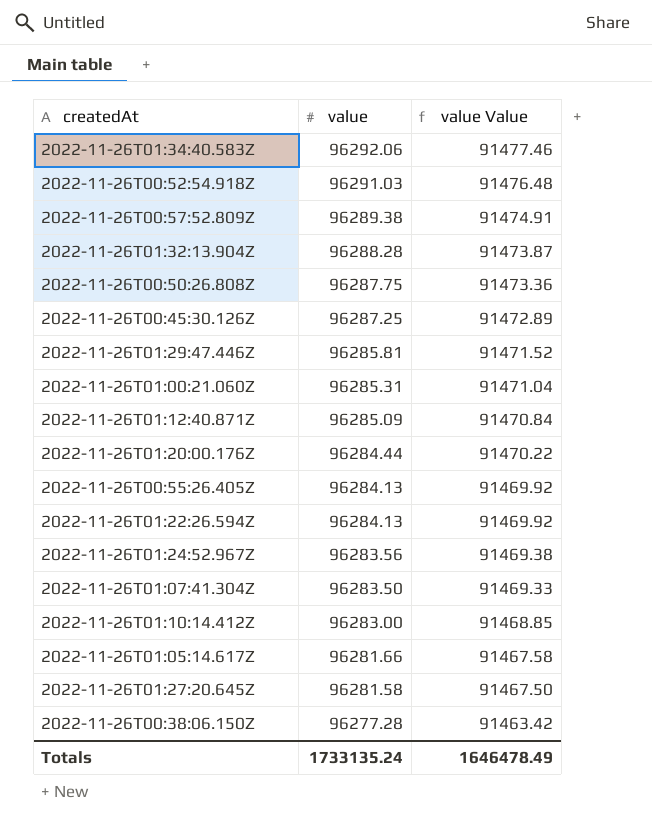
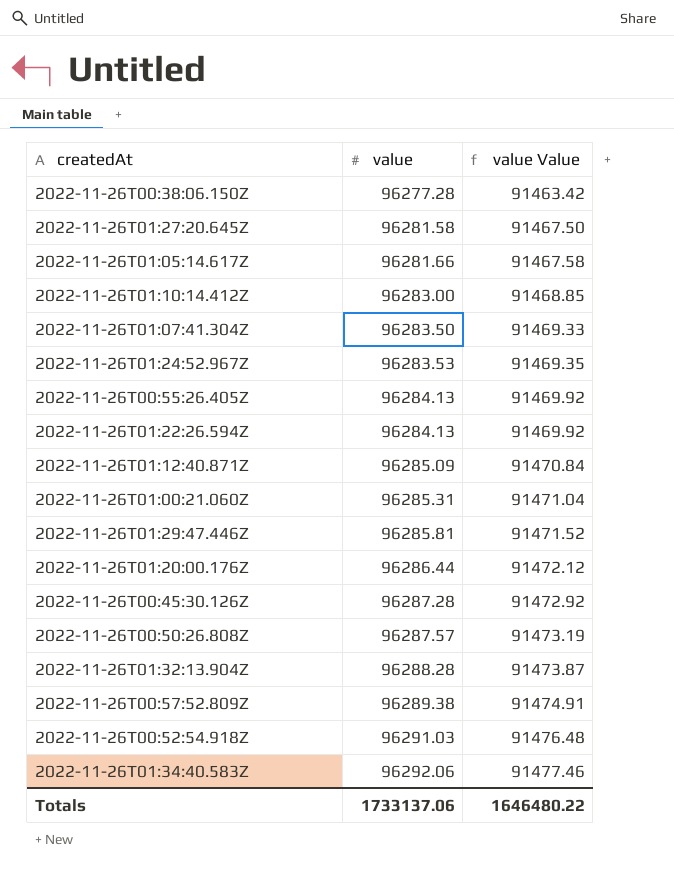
row order: value descending -> value ascending
2022-11-26T01:24:52.967Z | value: 96283.56 -> 96283.53
2022-11-26T01:24:52.967Z | value Value: 91469.38 -> 91469.35
2022-11-26T01:20:00.176Z | value: 96284.44 -> 96286.44
2022-11-26T01:20:00.176Z | value Value: 91470.22 -> 91472.12
2022-11-26T00:45:30.126Z | value: 96287.25 -> 96287.28
2022-11-26T00:45:30.126Z | value Value: 91472.89 -> 91472.92
2022-11-26T00:50:26.808Z | value: 96287.75 -> 96287.57
2022-11-26T00:50:26.808Z | value Value: 91473.36 -> 91473.19
Totals | value: 1733135.24 -> 1733137.06
Totals | value Value: 1646478.49 -> 1646480.22

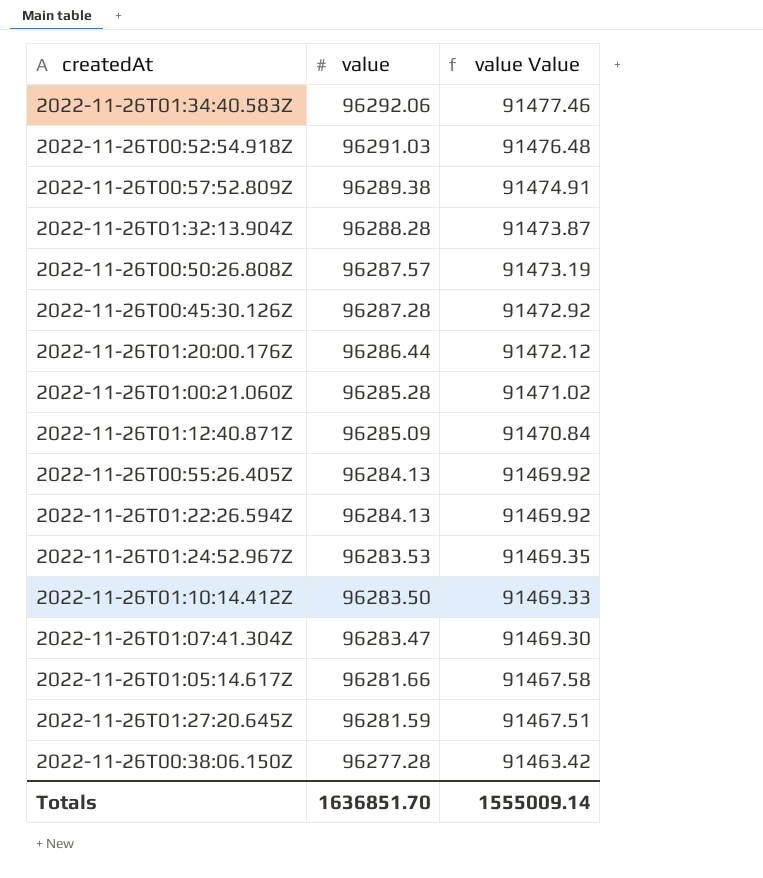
row order: value ascending -> value descending
row 2022-11-26T01:29:47.446Z: 96285.81 | 91471.52 -> none
2022-11-26T01:00:21.060Z | value: 96285.31 -> 96285.28
2022-11-26T01:00:21.060Z | value Value: 91471.04 -> 91471.02
2022-11-26T01:10:14.412Z | value: 96283.00 -> 96283.50
2022-11-26T01:10:14.412Z | value Value: 91468.85 -> 91469.33
2022-11-26T01:07:41.304Z | value: 96283.50 -> 96283.47
2022-11-26T01:07:41.304Z | value Value: 91469.33 -> 91469.30
2022-11-26T01:27:20.645Z | value: 96281.58 -> 96281.59
2022-11-26T01:27:20.645Z | value Value: 91467.50 -> 91467.51
Totals | value: 1733137.06 -> 1636851.70
Totals | value Value: 1646480.22 -> 1555009.14

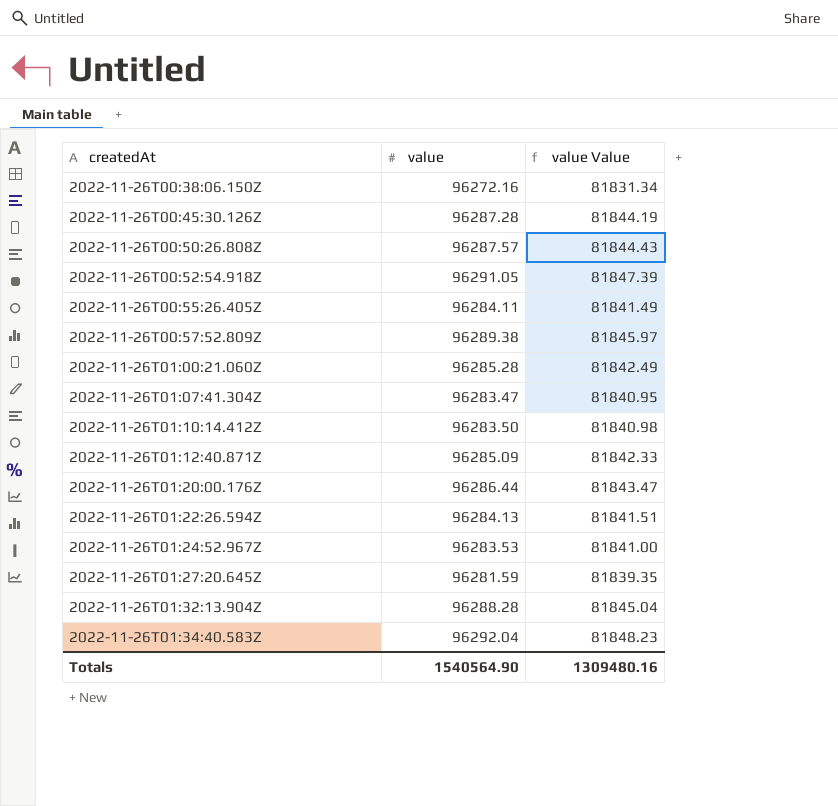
row order: value descending -> createdAt ascending
column value Value | formula: [value] * 0.95 -> [value] * 0.85
row 2022-11-26T01:05:14.617Z: 96281.66 | 91467.58 -> none
2022-11-26T00:38:06.150Z | value: 96277.28 -> 96272.16
2022-11-26T00:52:54.918Z | value: 96291.03 -> 96291.05
2022-11-26T00:55:26.405Z | value: 96284.13 -> 96284.11
2022-11-26T01:34:40.583Z | value: 96292.06 -> 96292.04
Totals | value: 1636851.70 -> 1540564.90
Totals | value Value: 1555009.14 -> 1309480.16

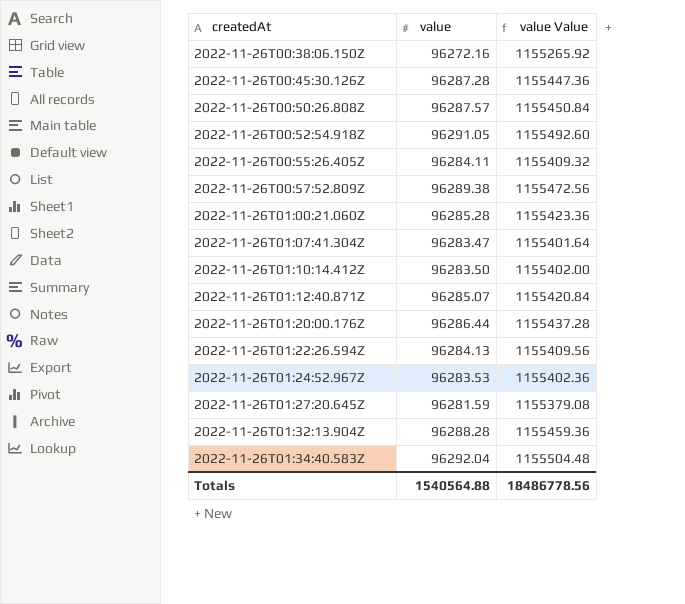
column value Value | formula: [value] * 0.85 -> [value] * 12
2022-11-26T01:12:40.871Z | value: 96285.09 -> 96285.07
Totals | value: 1540564.90 -> 1540564.88
Totals | value Value: 1309480.16 -> 18486778.56

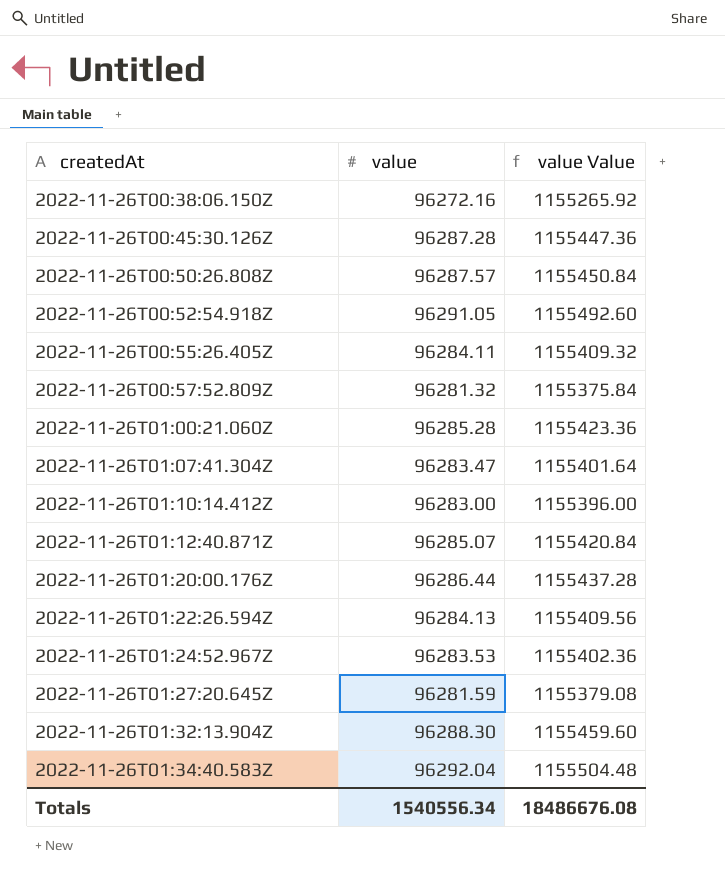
2022-11-26T00:57:52.809Z | value: 96289.38 -> 96281.32
2022-11-26T00:57:52.809Z | value Value: 1155472.56 -> 1155375.84
2022-11-26T01:10:14.412Z | value: 96283.50 -> 96283.00
2022-11-26T01:10:14.412Z | value Value: 1155402.00 -> 1155396.00
2022-11-26T01:32:13.904Z | value: 96288.28 -> 96288.30
2022-11-26T01:32:13.904Z | value Value: 1155459.36 -> 1155459.60
Totals | value: 1540564.88 -> 1540556.34
Totals | value Value: 18486778.56 -> 18486676.08

